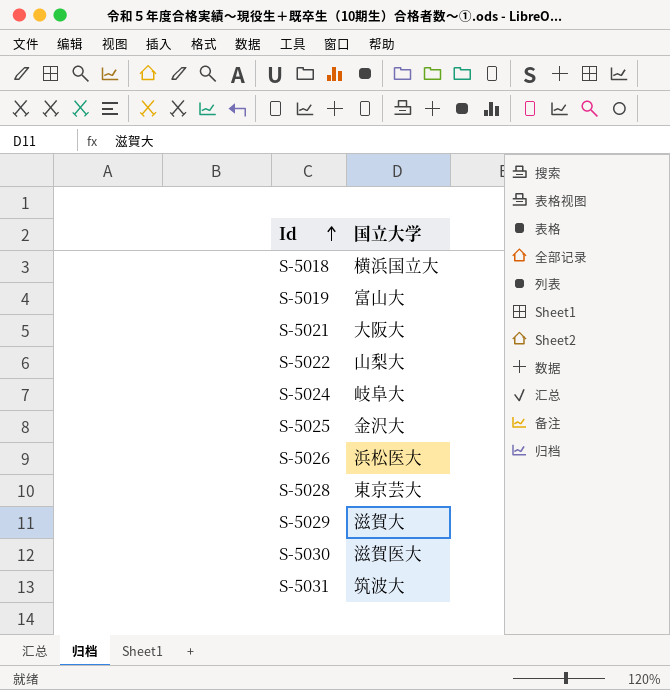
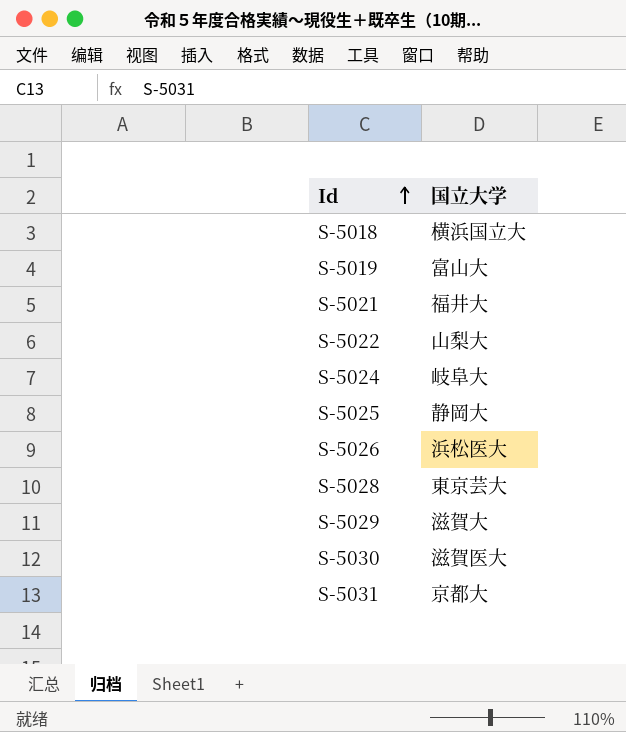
S-5021 | 国立大学: 大阪大 -> 福井大
S-5025 | 国立大学: 金沢大 -> 静岡大
S-5031 | 国立大学: 筑波大 -> 京都大

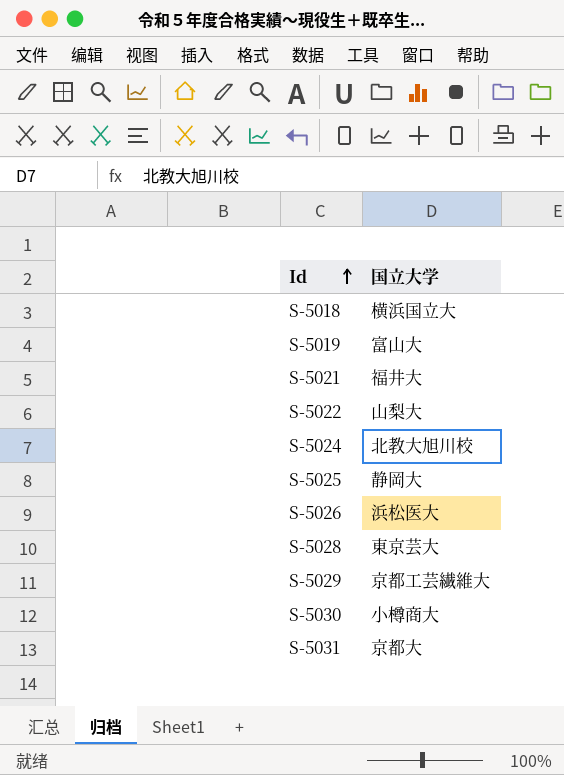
S-5024 | 国立大学: 岐阜大 -> 北教大旭川校
S-5029 | 国立大学: 滋賀大 -> 京都工芸繊維大
S-5030 | 国立大学: 滋賀医大 -> 小樽商大

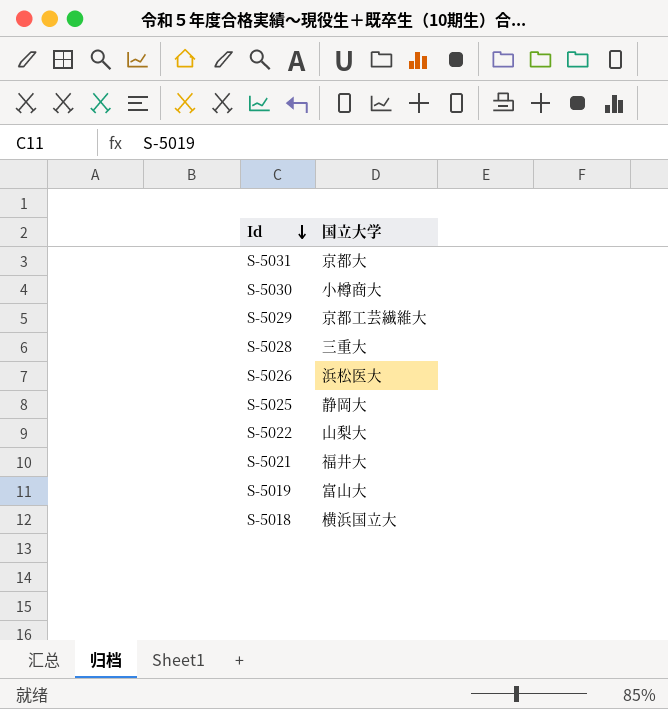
row order: Id ascending -> Id descending
row S-5024: 北教大旭川校 -> none
S-5028 | 国立大学: 東京芸大 -> 三重大

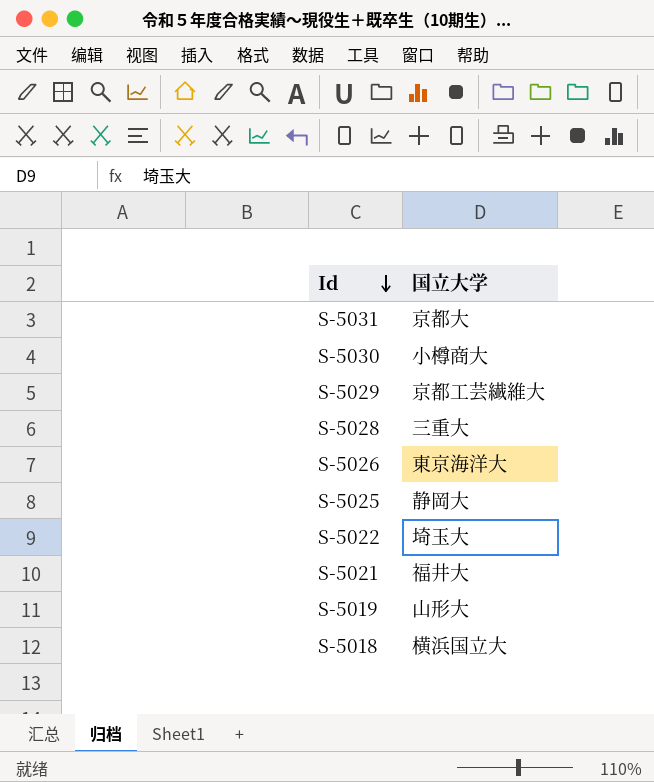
S-5026 | 国立大学: 浜松医大 -> 東京海洋大
S-5022 | 国立大学: 山梨大 -> 埼玉大
S-5019 | 国立大学: 富山大 -> 山形大

